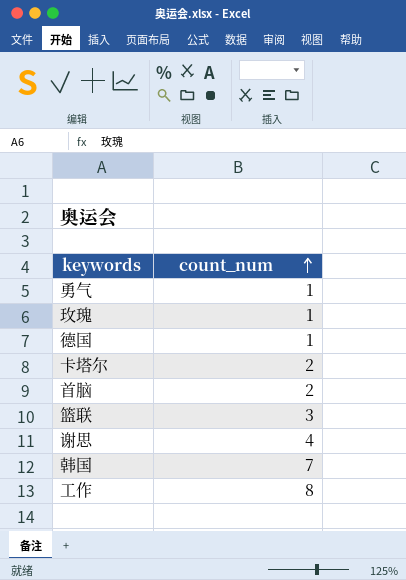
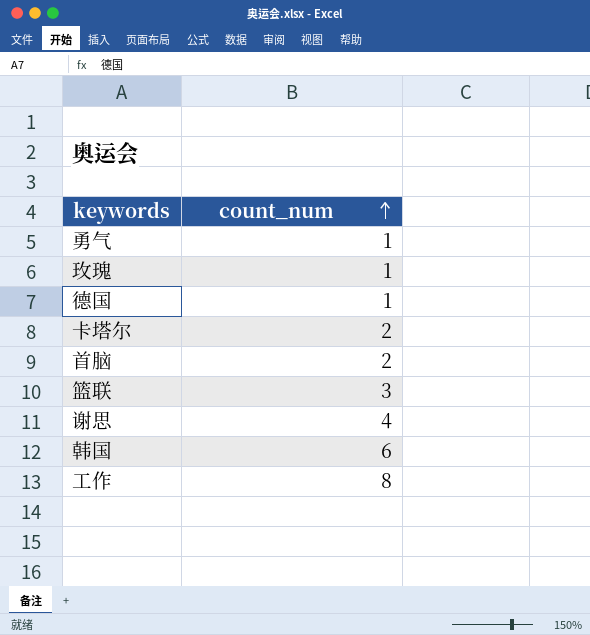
韩国 | count_num: 7 -> 6

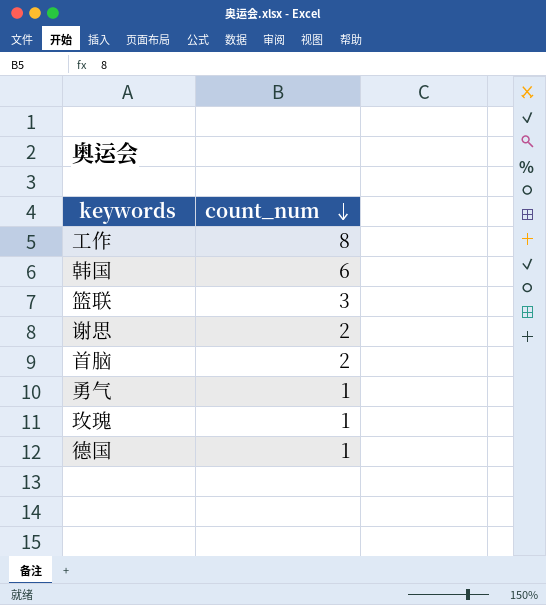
row order: count_num ascending -> count_num descending
row 卡塔尔: 2 -> none
谢思 | count_num: 4 -> 2

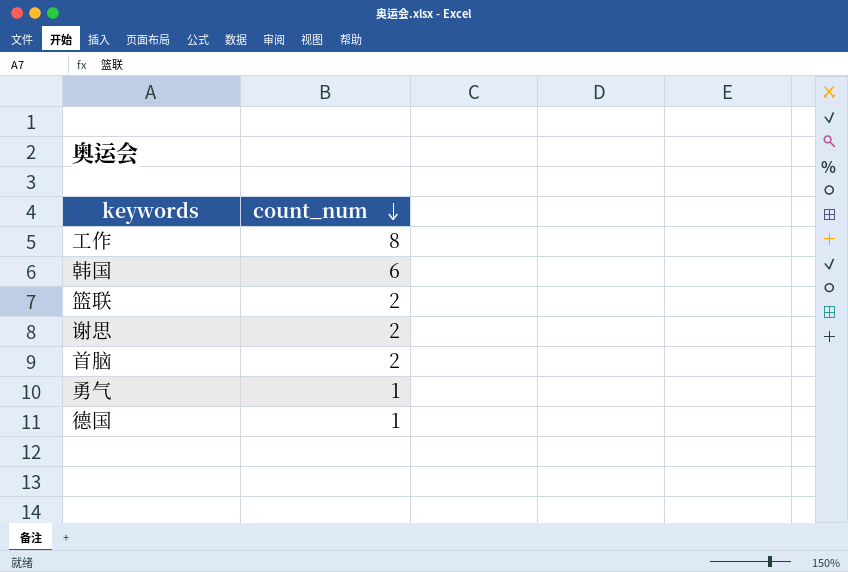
row 玫瑰: 1 -> none
篮联 | count_num: 3 -> 2

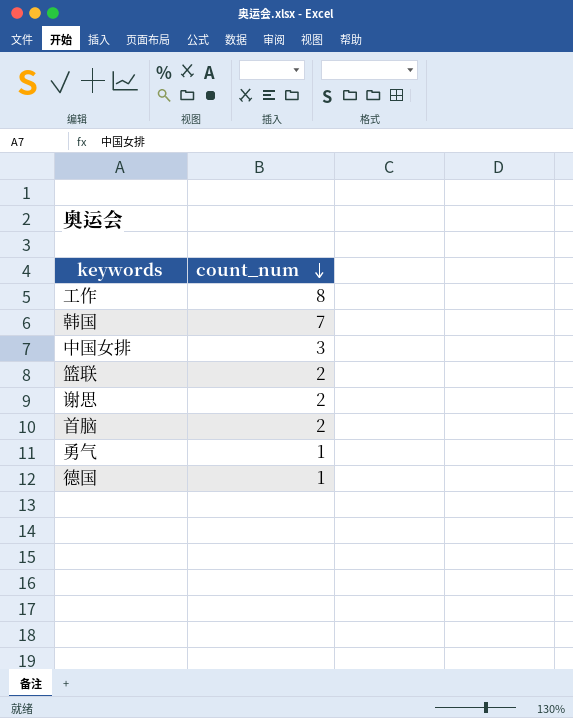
韩国 | count_num: 6 -> 7
row 中国女排: none -> 3

